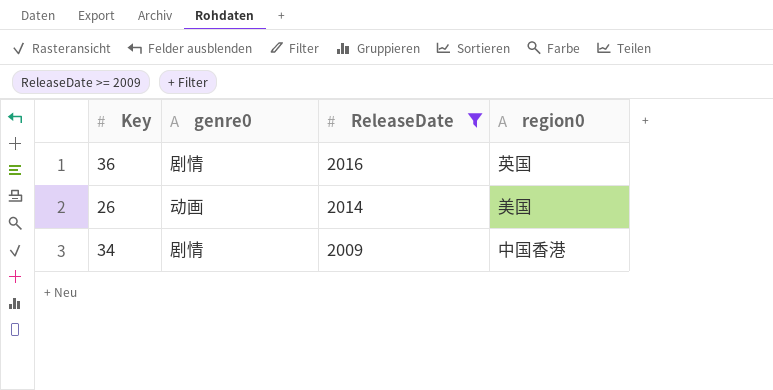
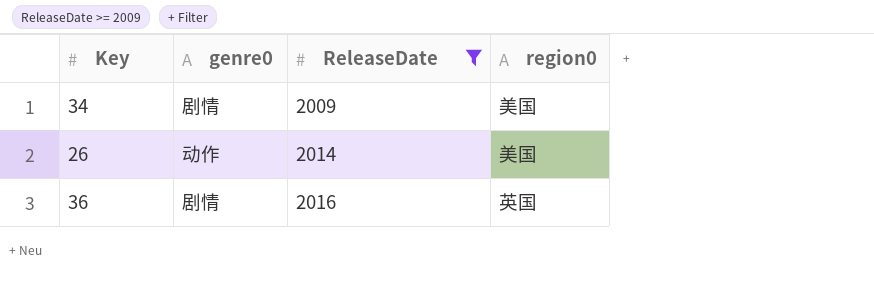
row order: ReleaseDate descending -> ReleaseDate ascending
34 | region0: 中国香港 -> 美国
26 | genre0: 动画 -> 动作

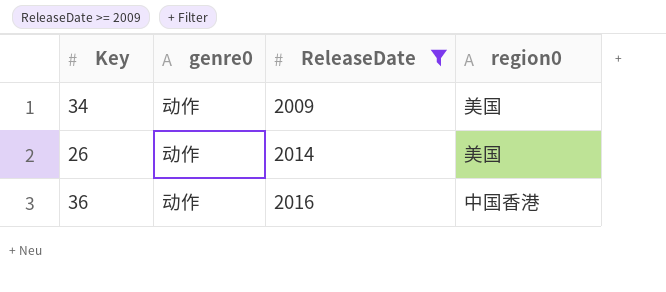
34 | genre0: 剧情 -> 动作
36 | genre0: 剧情 -> 动作
36 | region0: 英国 -> 中国香港

